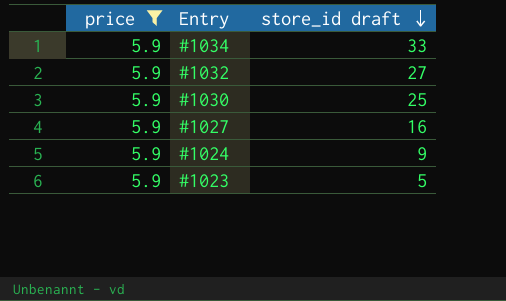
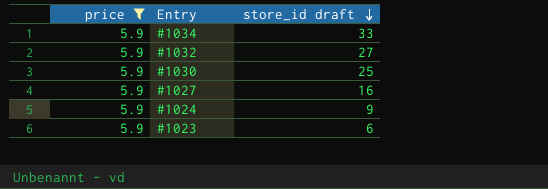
#1023 | store_id draft: 5 -> 6

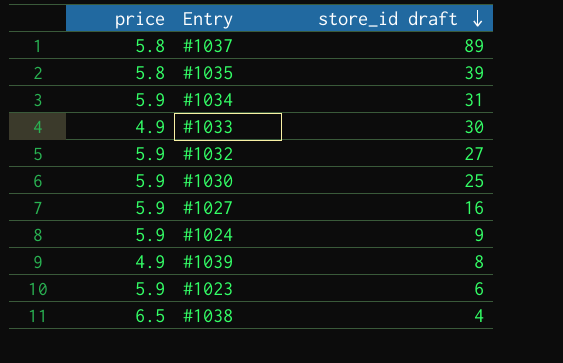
filter: price = 5.9 -> none
#1034 | store_id draft: 33 -> 31

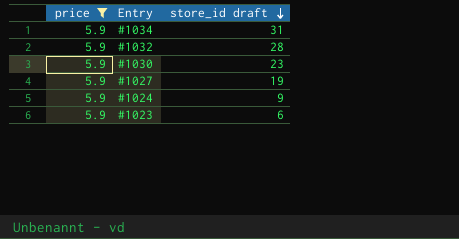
filter: none -> price = 5.9
#1032 | store_id draft: 27 -> 28
#1030 | store_id draft: 25 -> 23
#1027 | store_id draft: 16 -> 19

